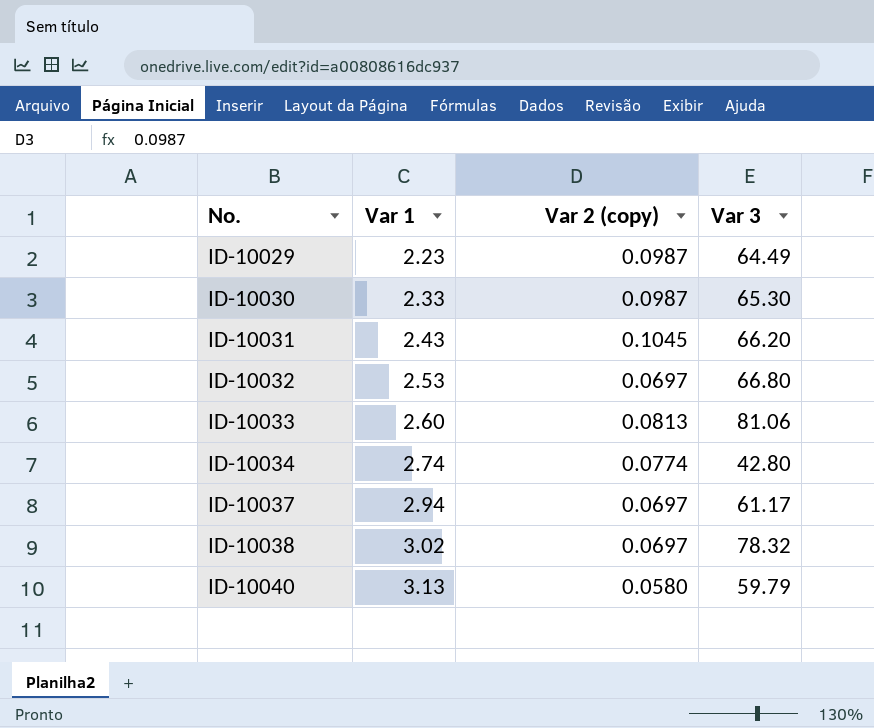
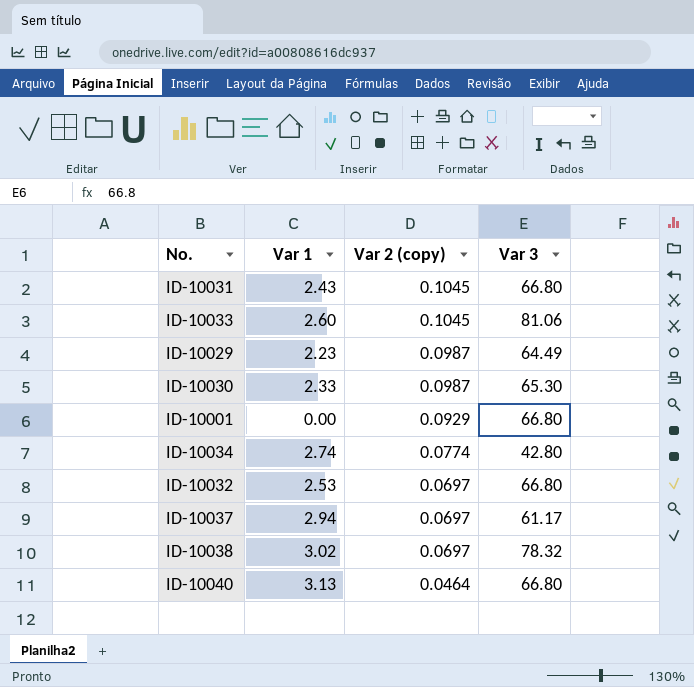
row order: No. ascending -> Var 2 (copy) descending
ID-10031 | Var 3: 66.20 -> 66.80
ID-10033 | Var 2 (copy): 0.0813 -> 0.1045
row ID-10001: none -> 0.00 | 0.0929 | 66.80
ID-10040 | Var 2 (copy): 0.0580 -> 0.0464
ID-10040 | Var 3: 59.79 -> 66.80

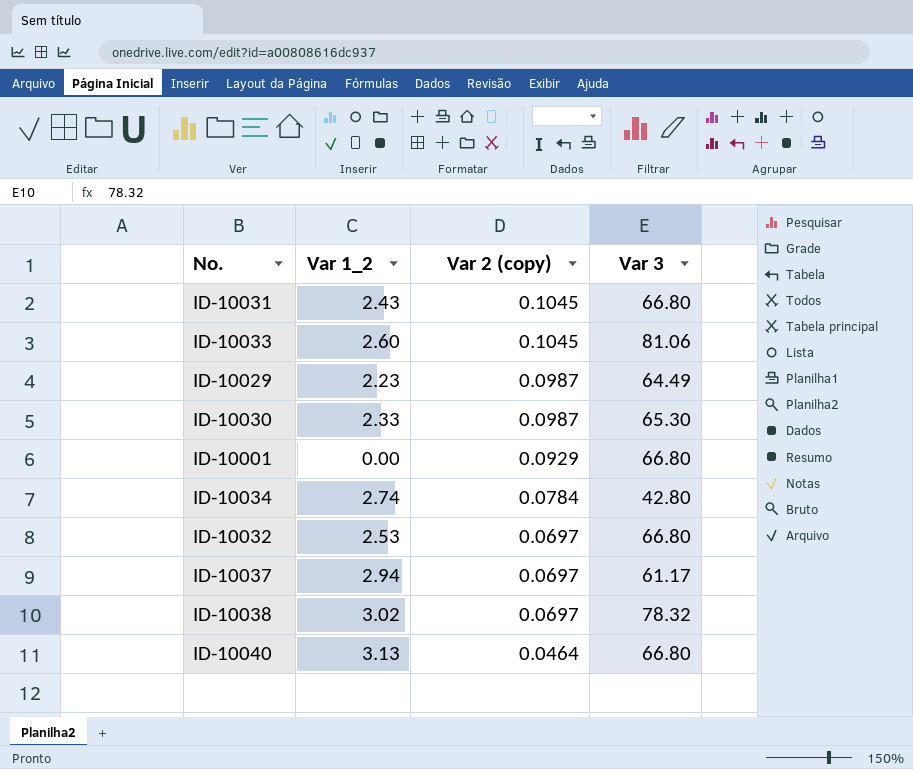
column name: Var 1 -> Var 1_2
ID-10034 | Var 2 (copy): 0.0774 -> 0.0784

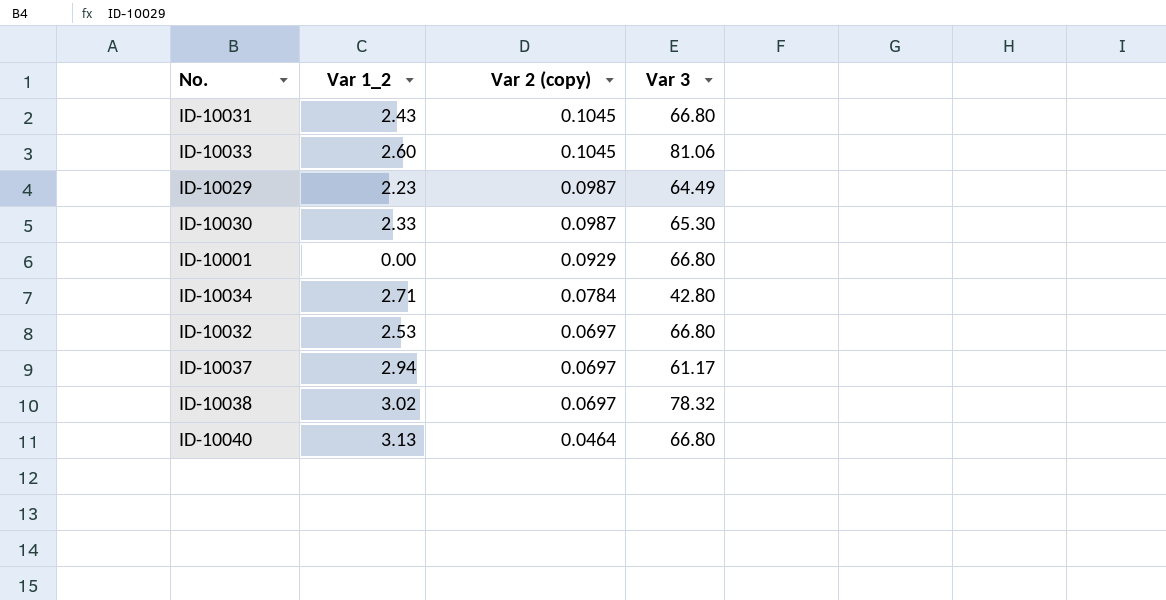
ID-10034 | Var 1_2: 2.74 -> 2.71

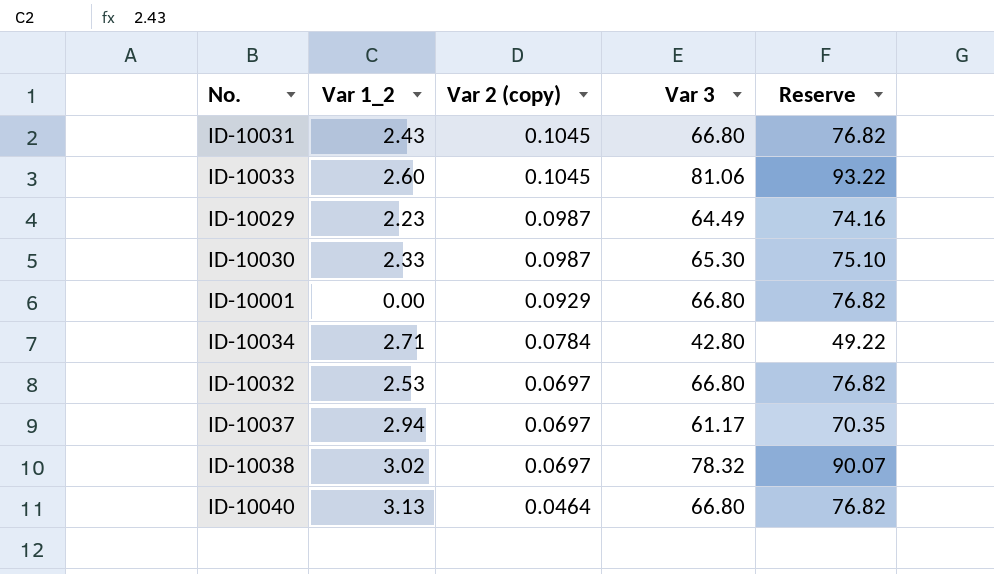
column Reserve | formula: none -> [Var 3] * 1.15

